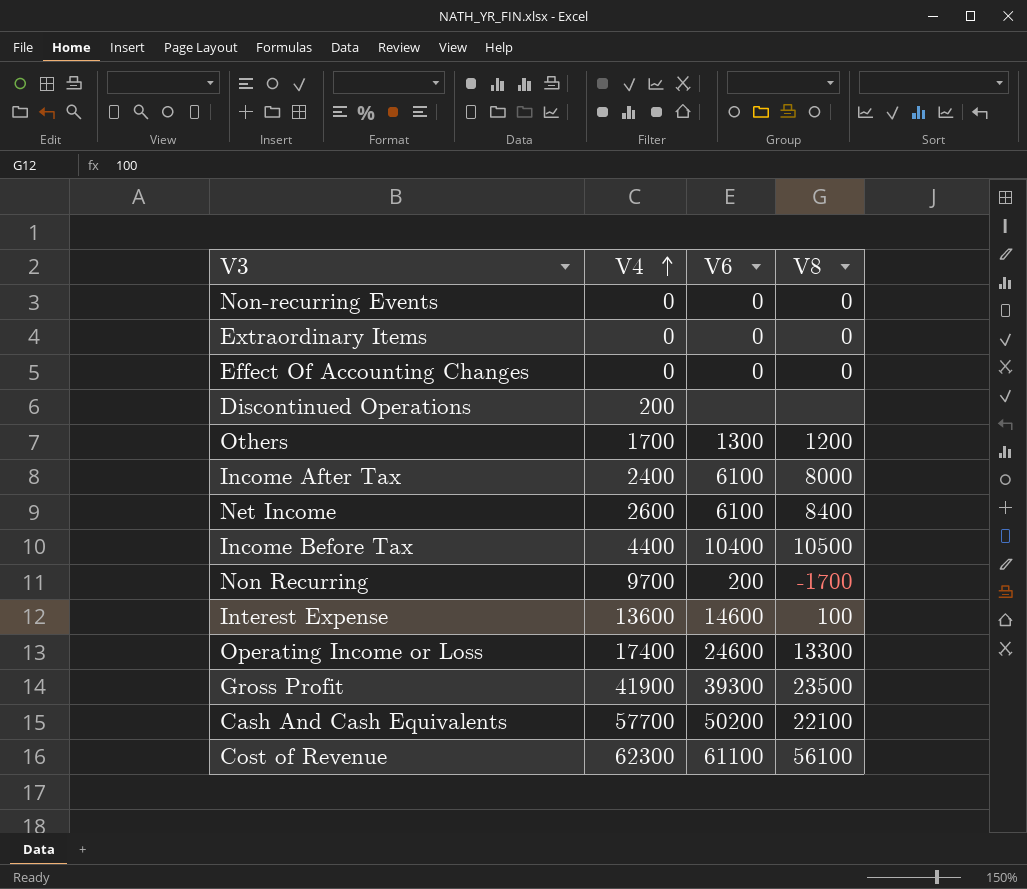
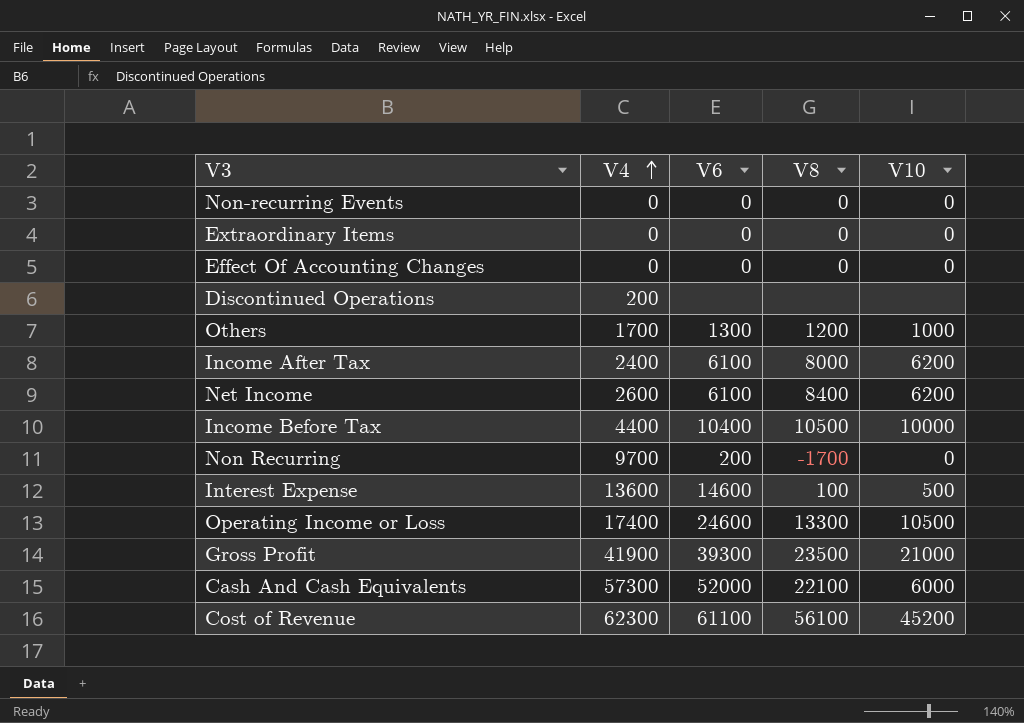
column V10 | position: none -> 5
Cash And Cash Equivalents | V4: 57700 -> 57300
Cash And Cash Equivalents | V6: 50200 -> 52000

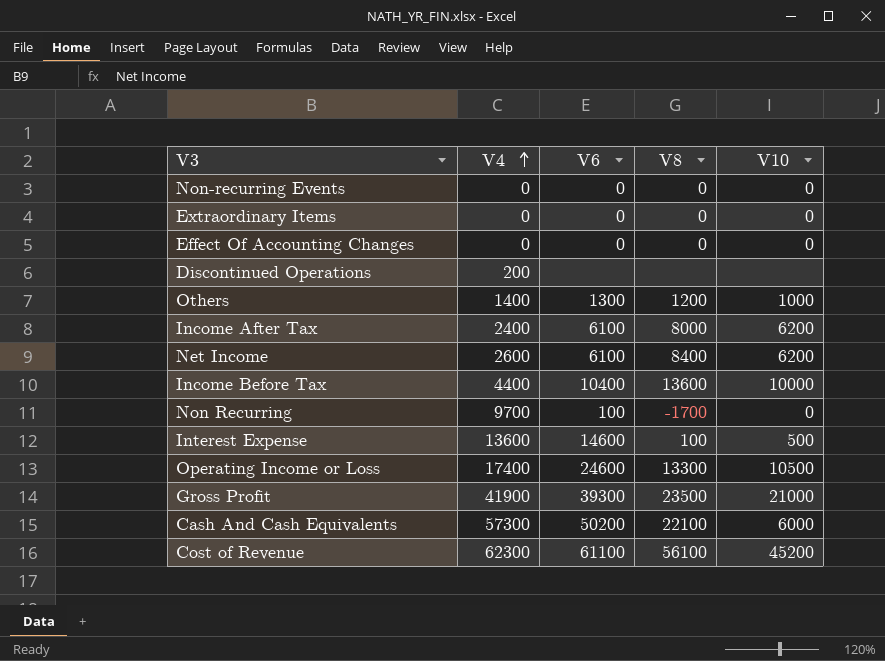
Others | V4: 1700 -> 1400
Income Before Tax | V8: 10500 -> 13600
Non Recurring | V6: 200 -> 100
Cash And Cash Equivalents | V6: 52000 -> 50200

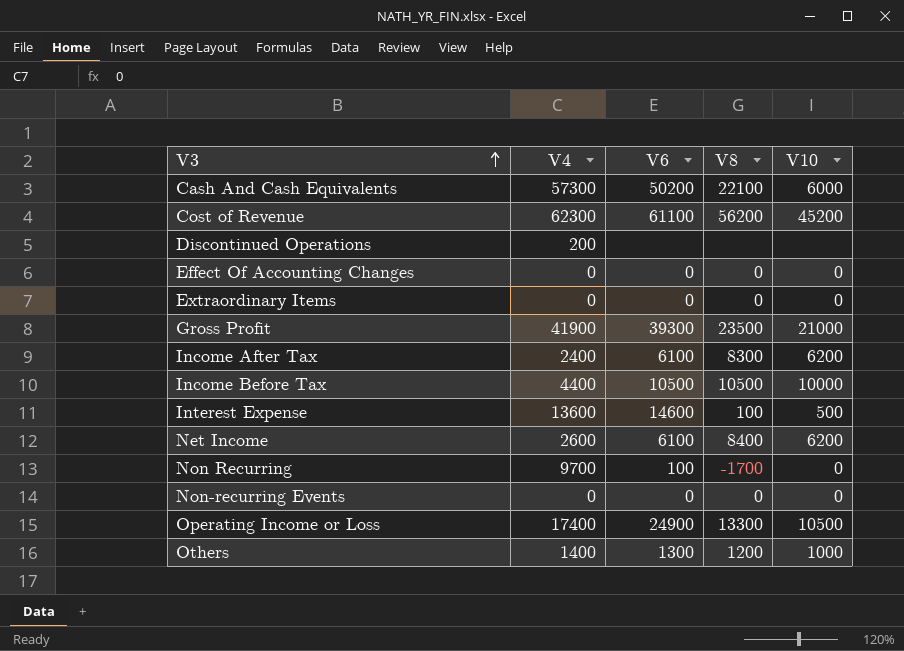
row order: V4 ascending -> V3 ascending
Cost of Revenue | V8: 56100 -> 56200
Income After Tax | V8: 8000 -> 8300
Income Before Tax | V6: 10400 -> 10500
Income Before Tax | V8: 13600 -> 10500
Operating Income or Loss | V6: 24600 -> 24900

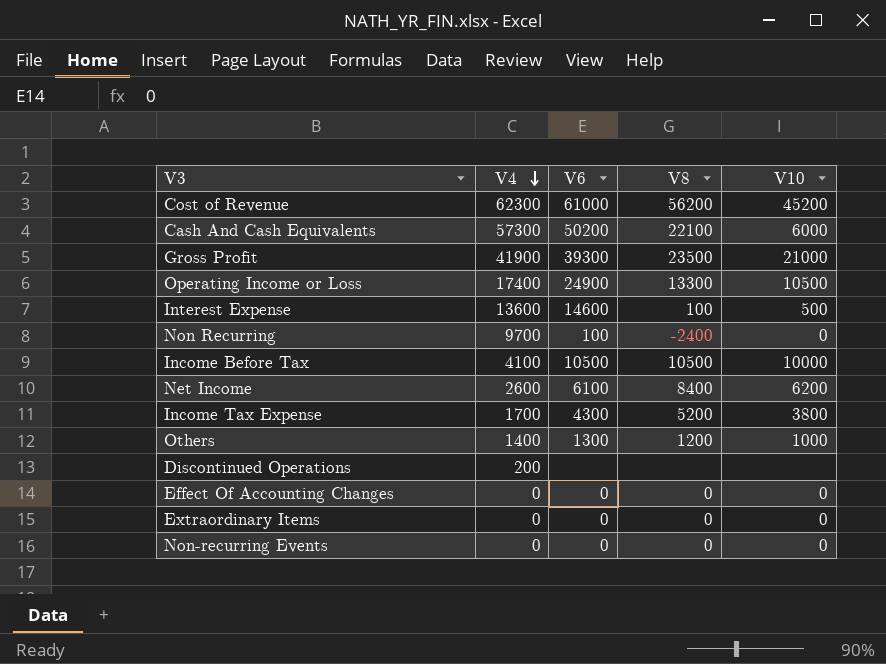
row order: V3 ascending -> V4 descending
row Income After Tax: 2400 | 6100 | 8300 | 6200 -> none
Cost of Revenue | V6: 61100 -> 61000
Non Recurring | V8: -1700 -> -2400
Income Before Tax | V4: 4400 -> 4100
row Income Tax Expense: none -> 1700 | 4300 | 5200 | 3800

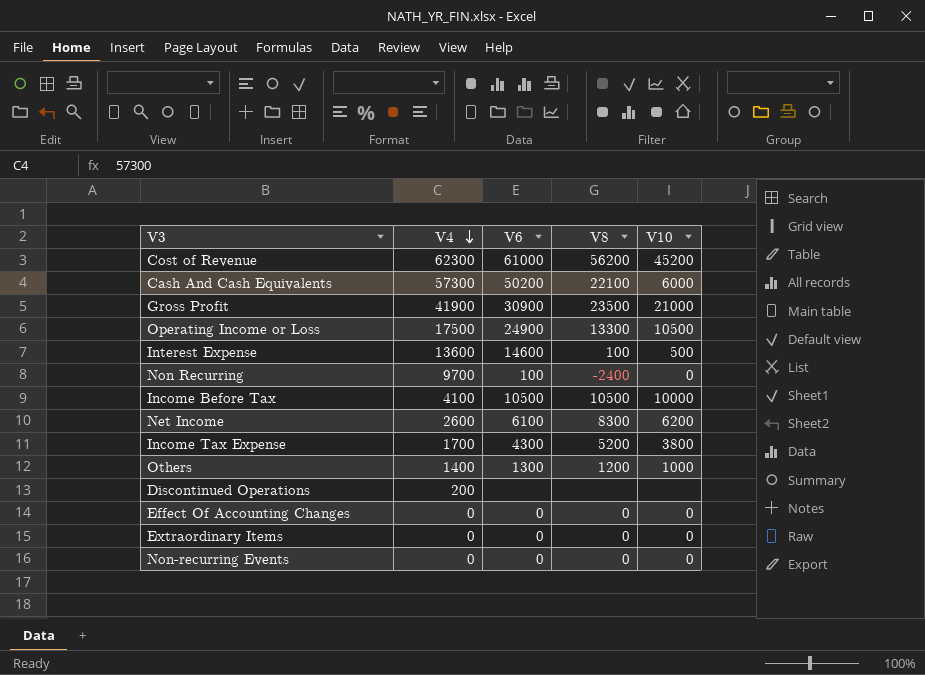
Gross Profit | V6: 39300 -> 30900
Operating Income or Loss | V4: 17400 -> 17500
Net Income | V8: 8400 -> 8300

